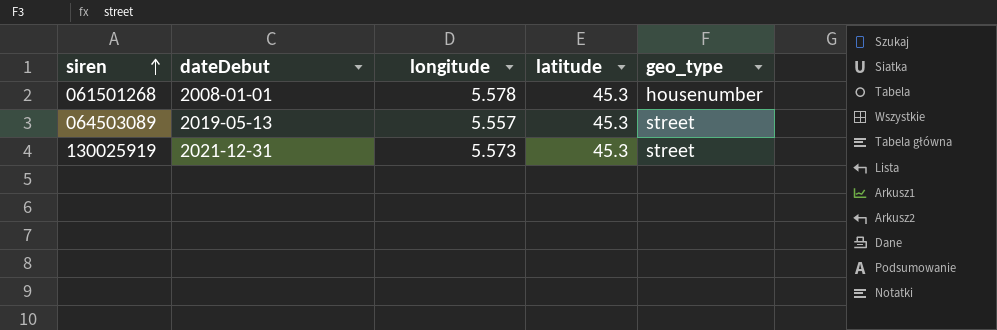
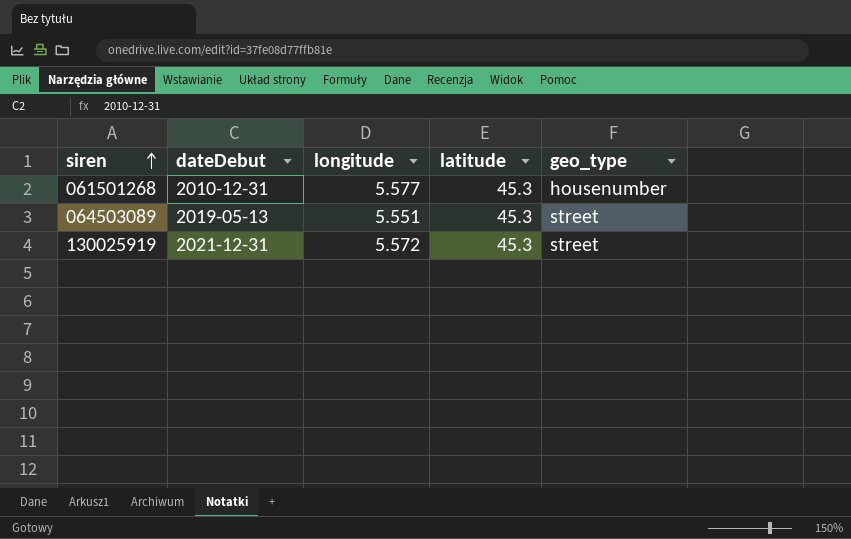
061501268 | dateDebut: 2008-01-01 -> 2010-12-31
061501268 | longitude: 5.578 -> 5.577
064503089 | longitude: 5.557 -> 5.551
130025919 | longitude: 5.573 -> 5.572

